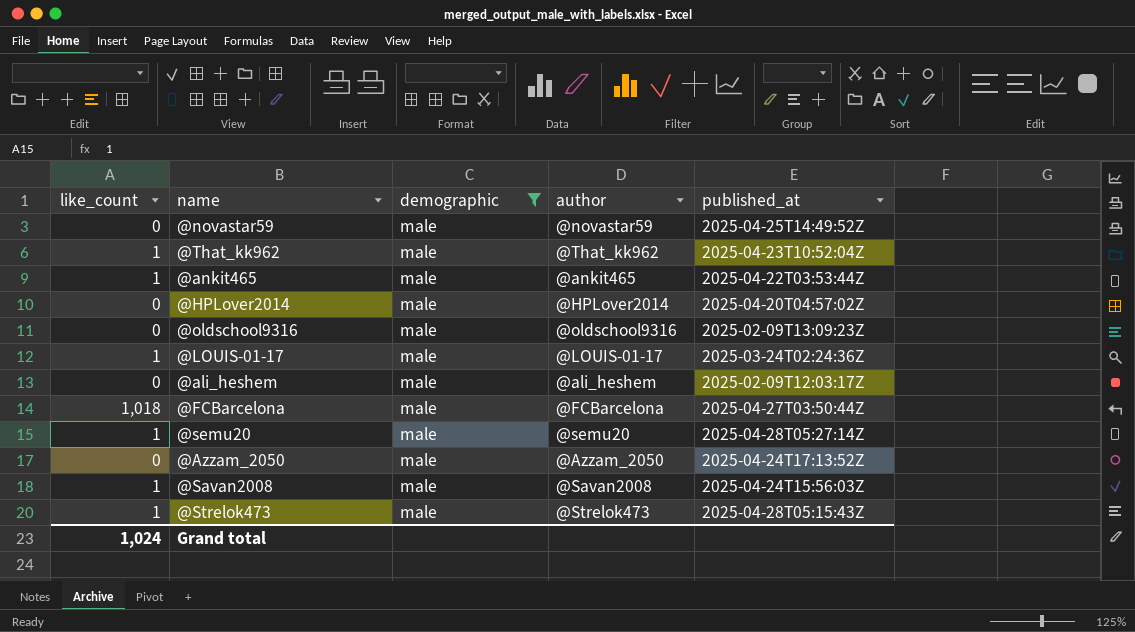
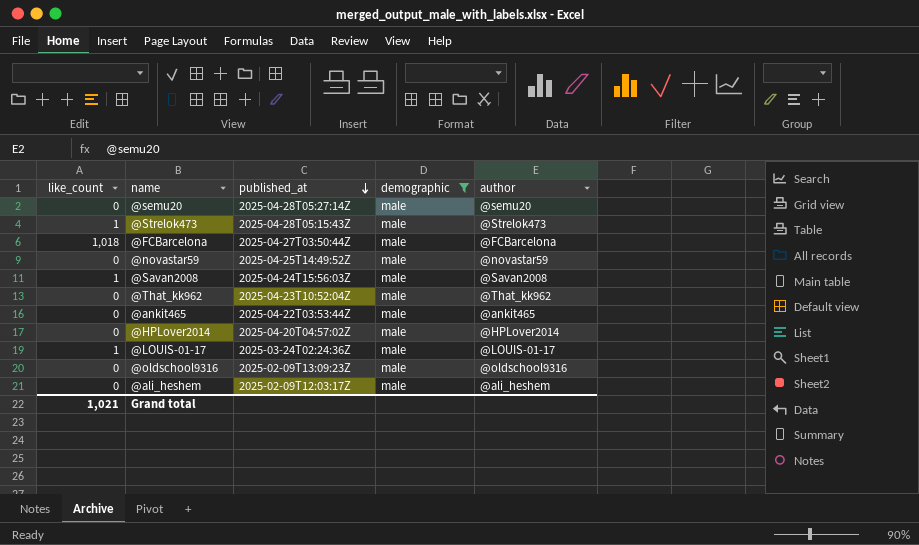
row order: none -> published_at descending
column published_at | position: 5 -> 3
row @Azzam_2050: 0 | male | @Azzam_2050 | 2025-04-24T17:13:52Z -> none
@semu20 | like_count: 1 -> 0
@That_kk962 | like_count: 1 -> 0
@ankit465 | like_count: 1 -> 0
Grand total | like_count: 1,024 -> 1,021

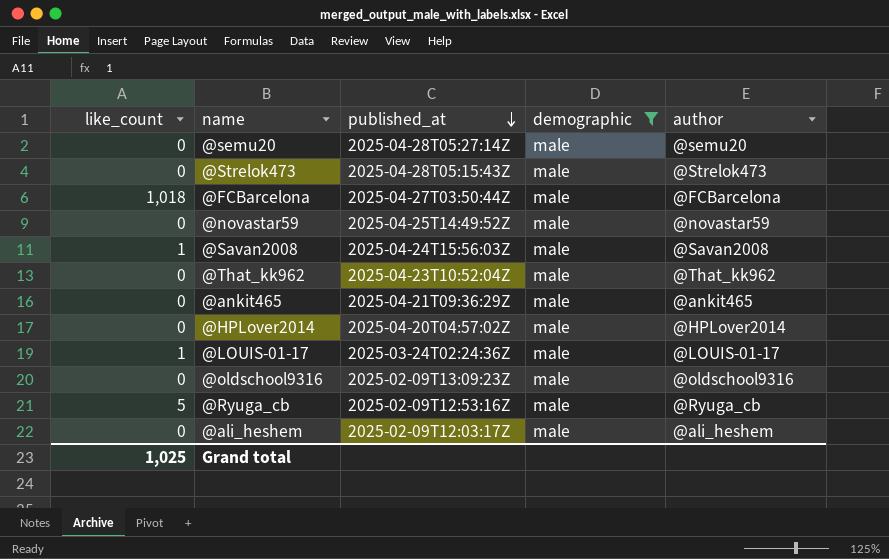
@Strelok473 | like_count: 1 -> 0
@ankit465 | published_at: 2025-04-22T03:53:44Z -> 2025-04-21T09:36:29Z
row @Ryuga_cb: none -> 5 | 2025-02-09T12:53:16Z | male | @Ryuga_cb
Grand total | like_count: 1,021 -> 1,025

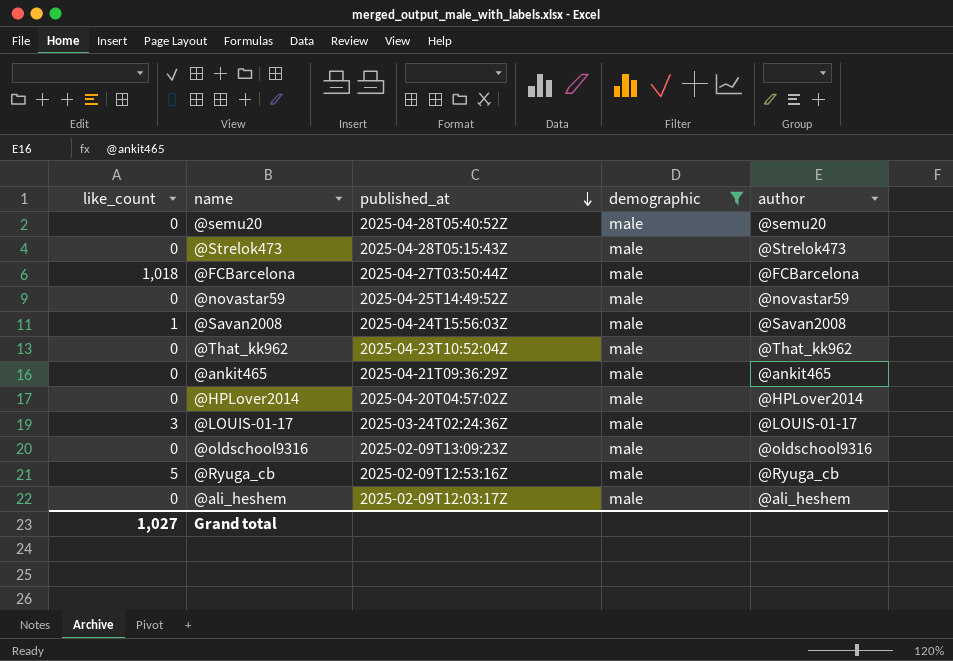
@semu20 | published_at: 2025-04-28T05:27:14Z -> 2025-04-28T05:40:52Z
@LOUIS-01-17 | like_count: 1 -> 3
Grand total | like_count: 1,025 -> 1,027

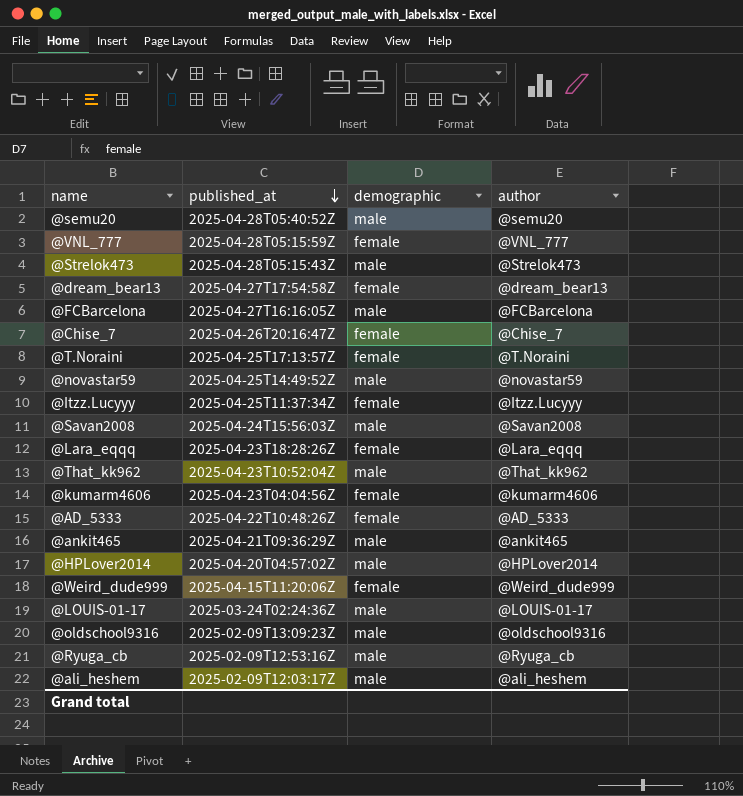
filter: demographic = male -> none
column like_count | position: 1 -> none
@FCBarcelona | published_at: 2025-04-27T03:50:44Z -> 2025-04-27T16:16:05Z

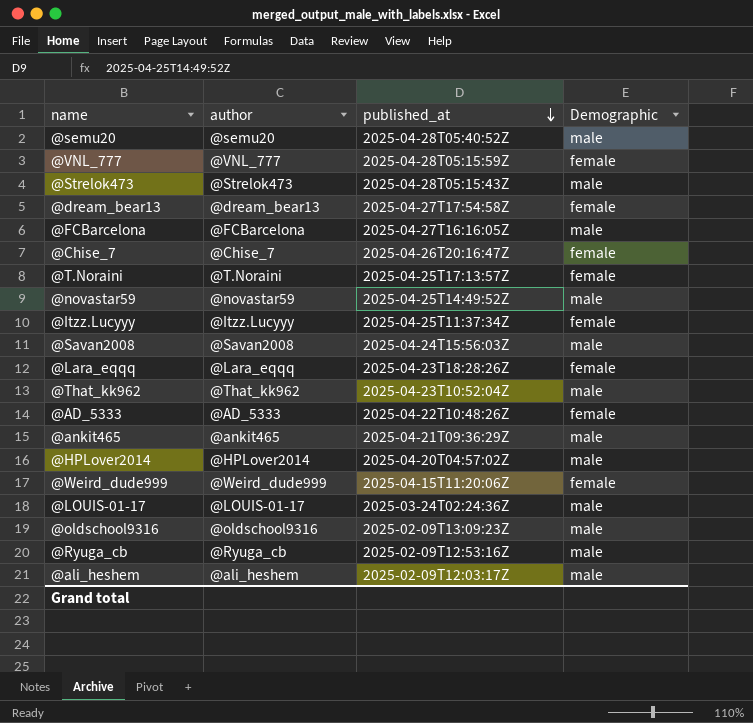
column author | position: 4 -> 2
column name: demographic -> Demographic
row @kumarm4606: 2025-04-23T04:04:56Z | female | @kumarm4606 -> none

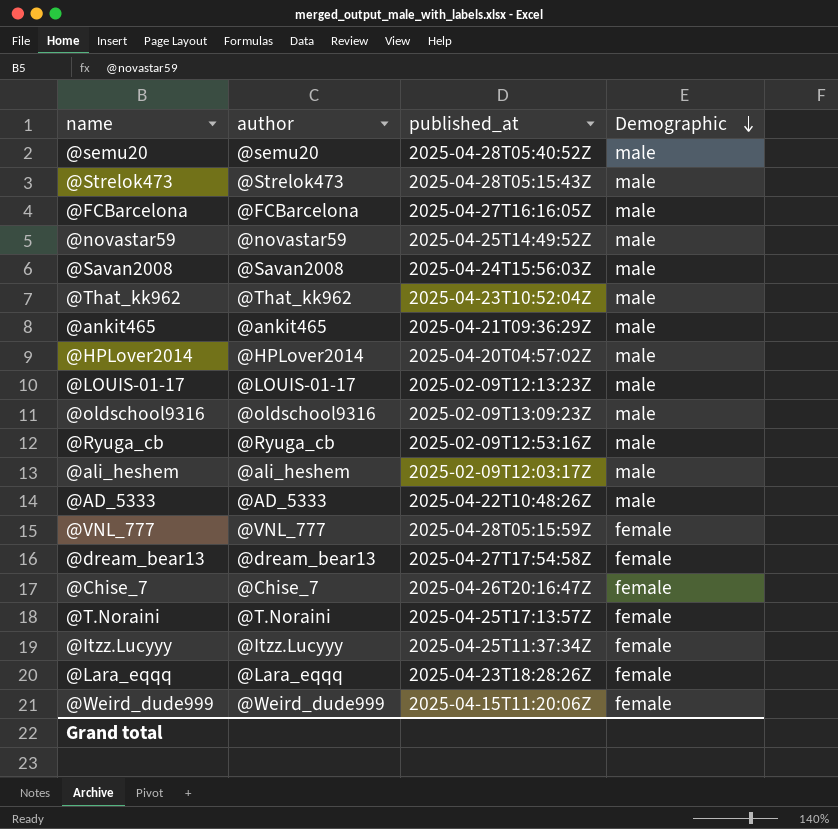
row order: published_at descending -> Demographic descending
@LOUIS-01-17 | published_at: 2025-03-24T02:24:36Z -> 2025-02-09T12:13:23Z
@AD_5333 | Demographic: female -> male

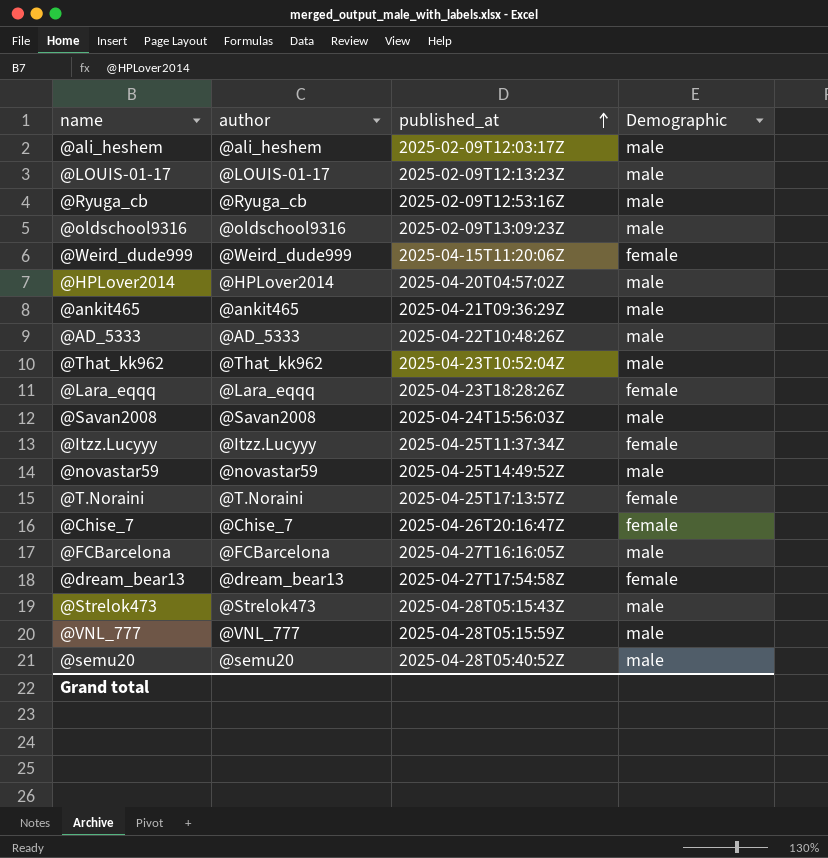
row order: Demographic descending -> published_at ascending
@VNL_777 | Demographic: female -> male

